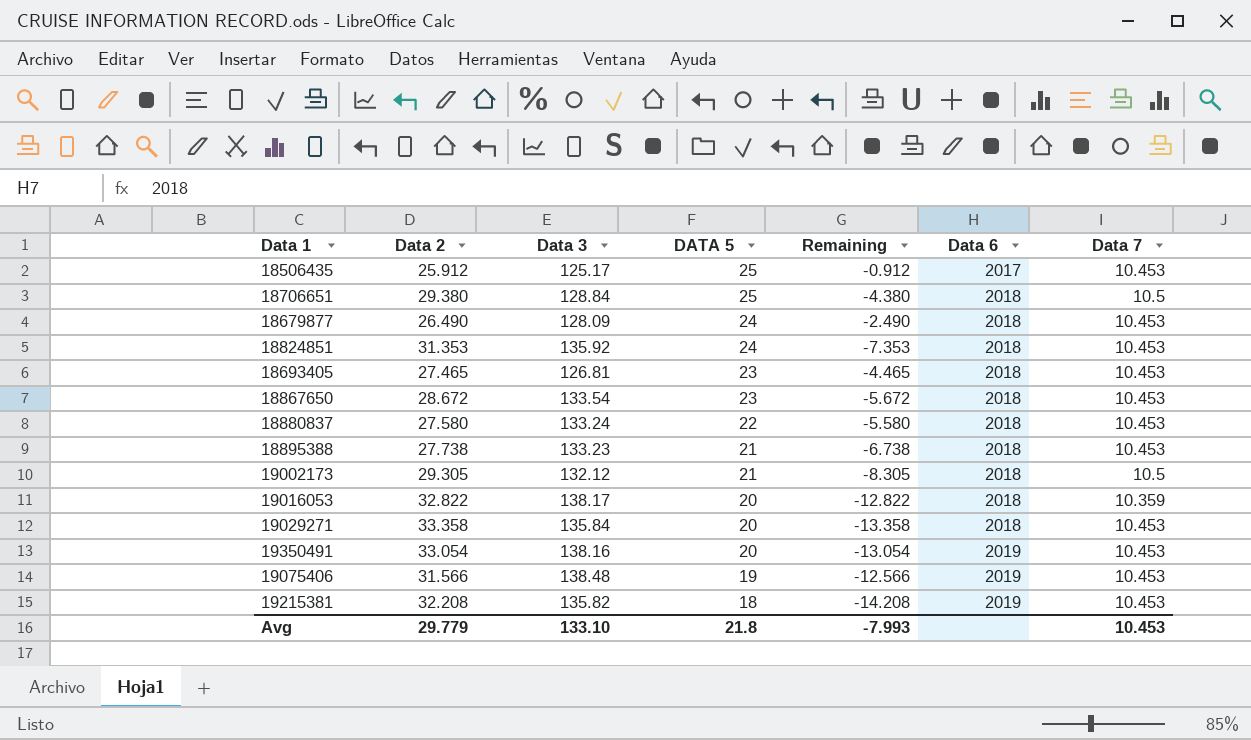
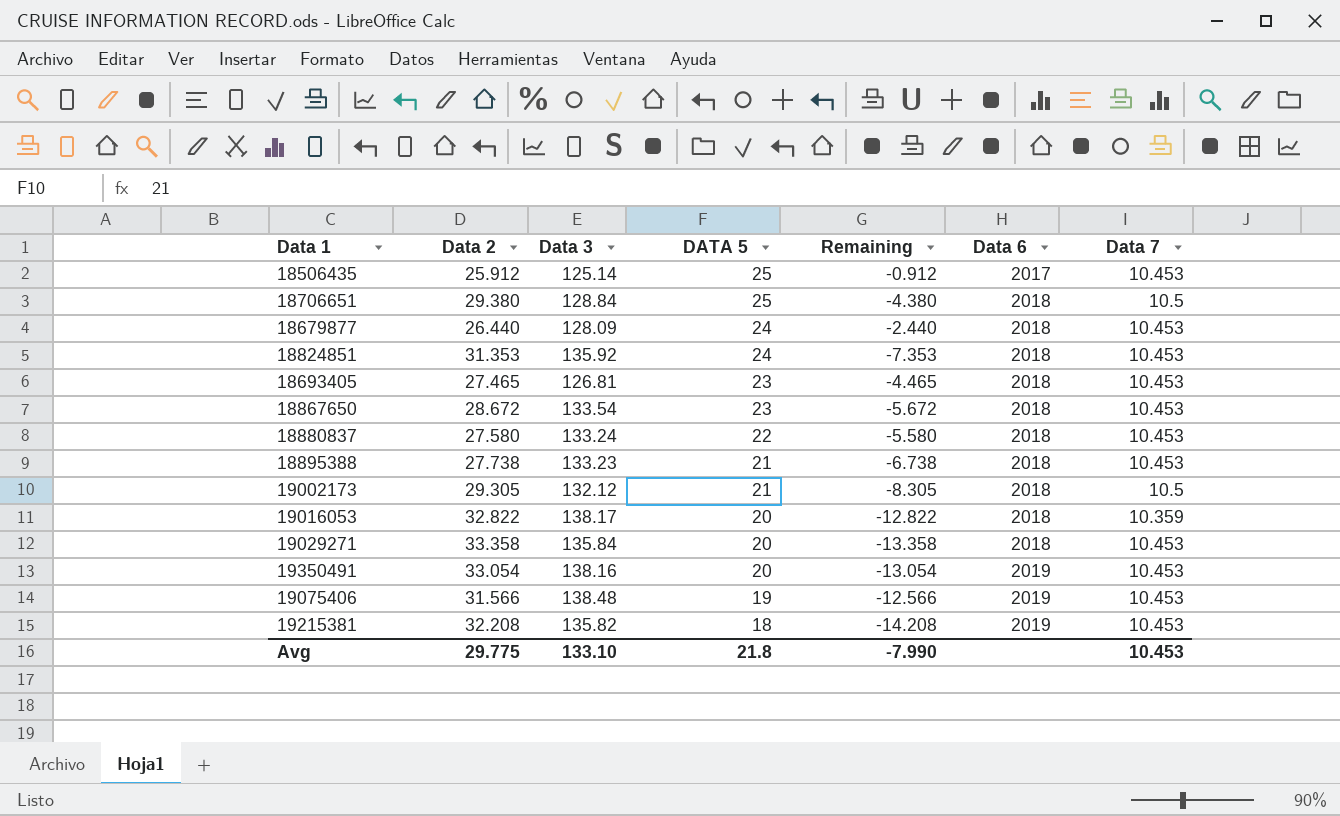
18506435 | Data 3: 125.17 -> 125.14
18679877 | Data 2: 26.490 -> 26.440
18679877 | Remaining: -2.490 -> -2.440
Avg | Data 2: 29.779 -> 29.775
Avg | Remaining: -7.993 -> -7.990

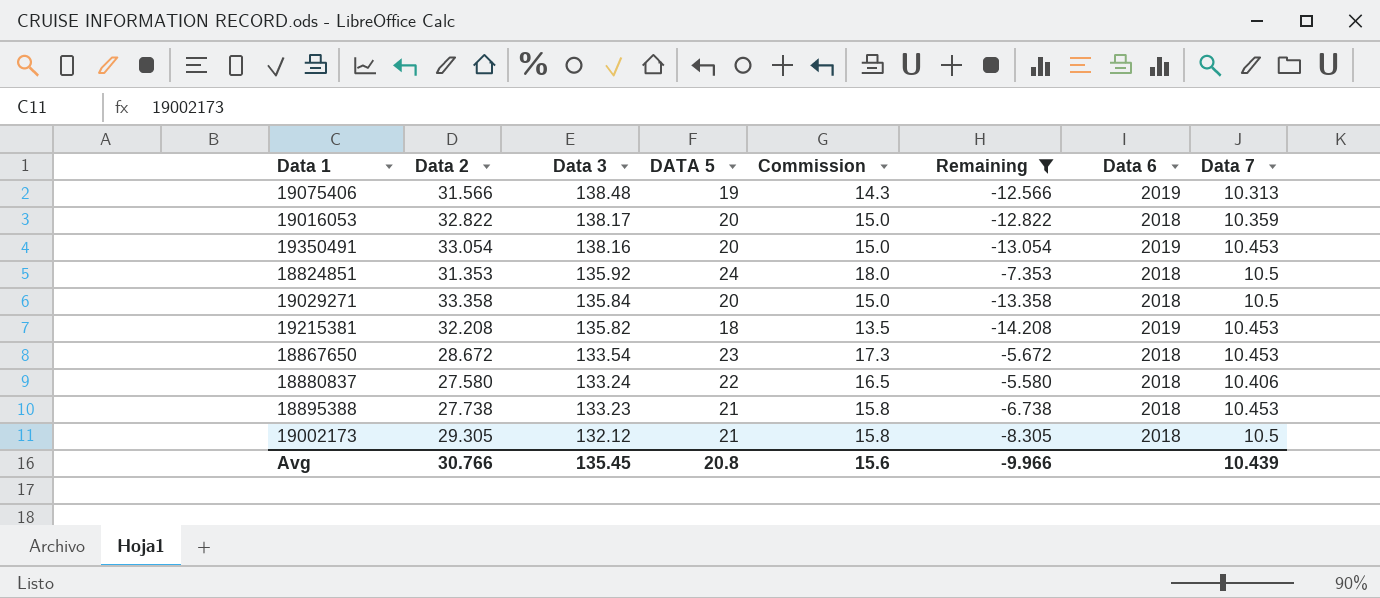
filter: none -> Remaining <= -5.580
row order: DATA 5 descending -> Data 3 descending
column Commission | formula: none -> [DATA 5] * 0.75
19075406 | Data 7: 10.453 -> 10.313
18824851 | Data 7: 10.453 -> 10.5
19029271 | Data 7: 10.453 -> 10.5
18880837 | Data 7: 10.453 -> 10.406
Avg | Data 2: 29.775 -> 30.766
Avg | Data 3: 133.10 -> 135.45
Avg | DATA 5: 21.8 -> 20.8
Avg | Remaining: -7.990 -> -9.966
Avg | Data 7: 10.453 -> 10.439

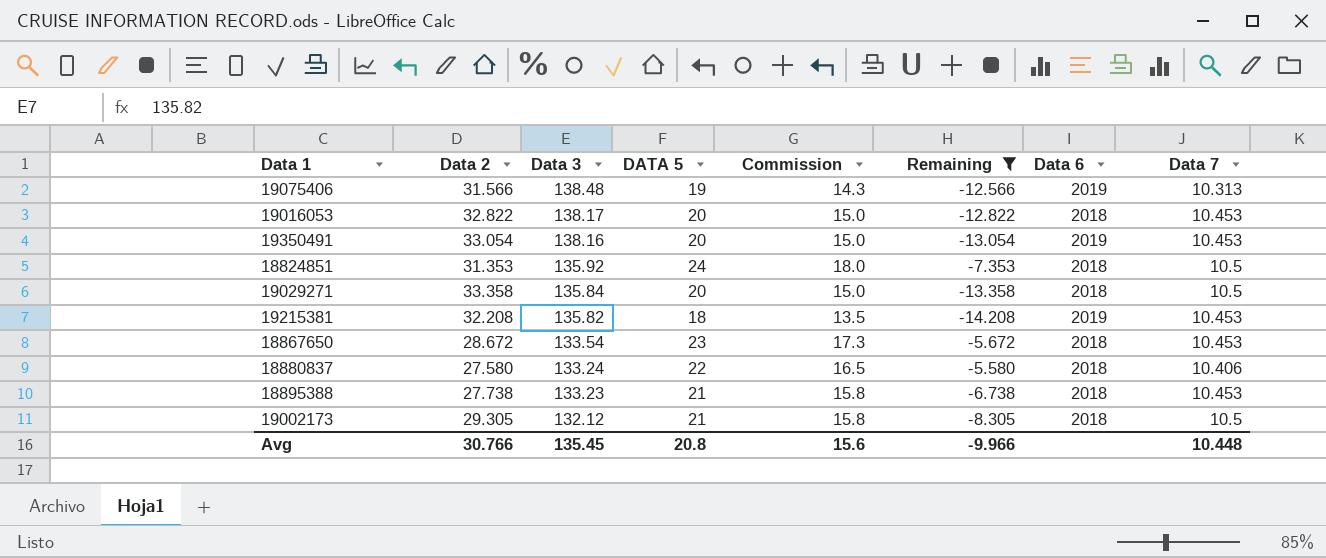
19016053 | Data 7: 10.359 -> 10.453
Avg | Data 7: 10.439 -> 10.448

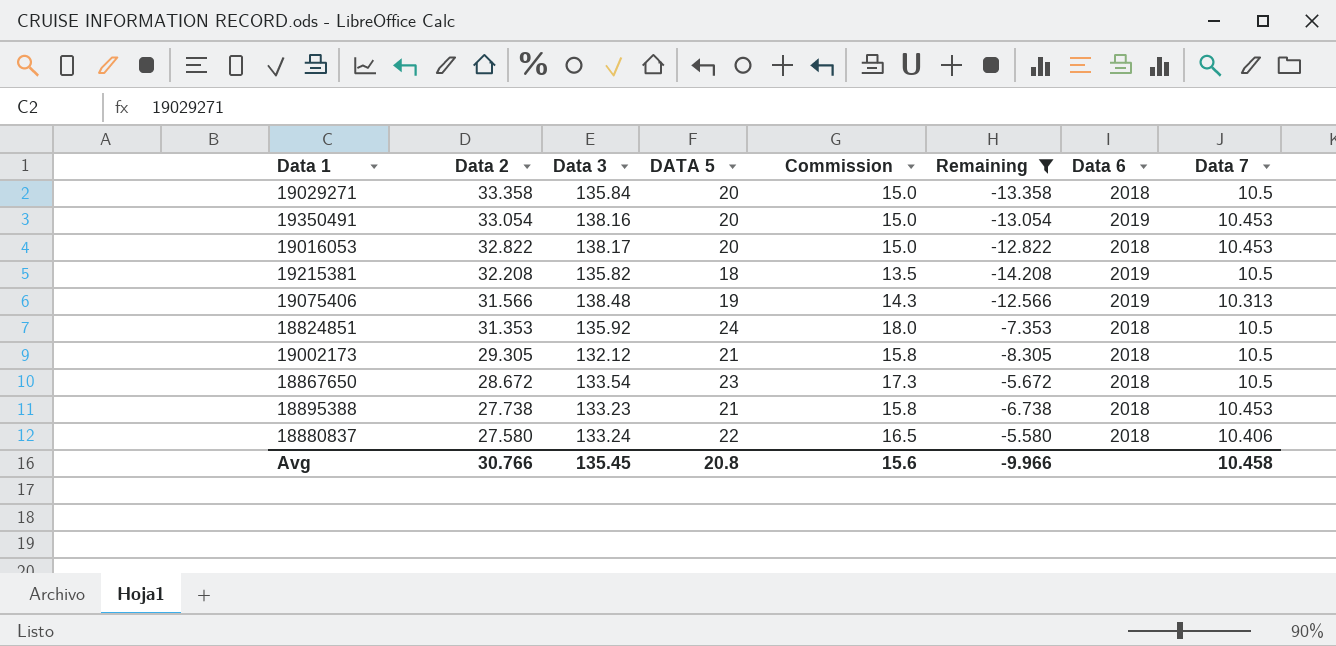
row order: Data 3 descending -> Data 2 descending
19215381 | Data 7: 10.453 -> 10.5
18867650 | Data 7: 10.453 -> 10.5
Avg | Data 7: 10.448 -> 10.458

